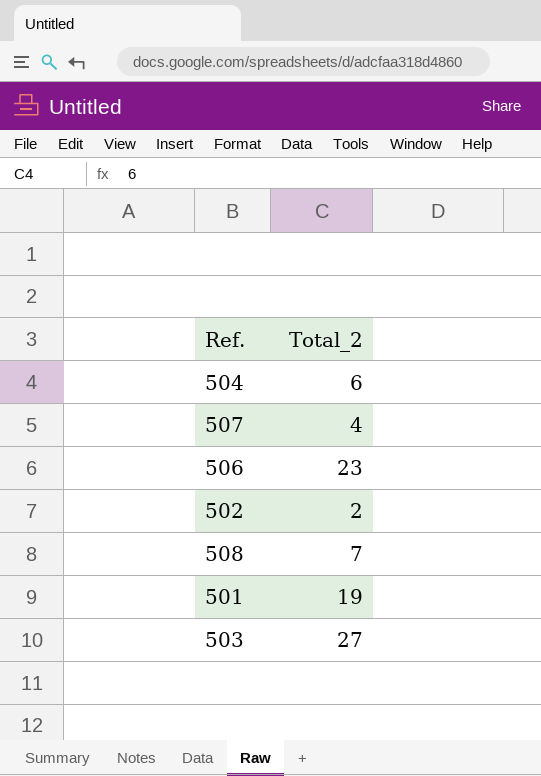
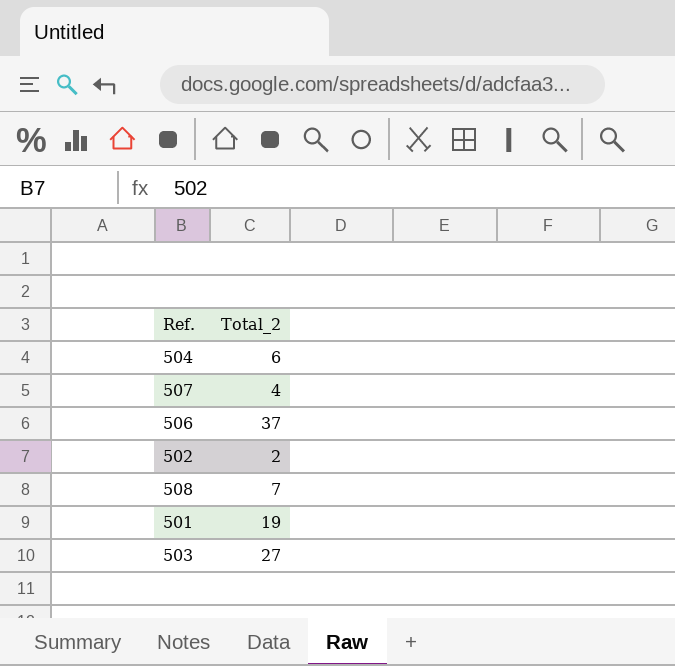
506 | Total_2: 23 -> 37

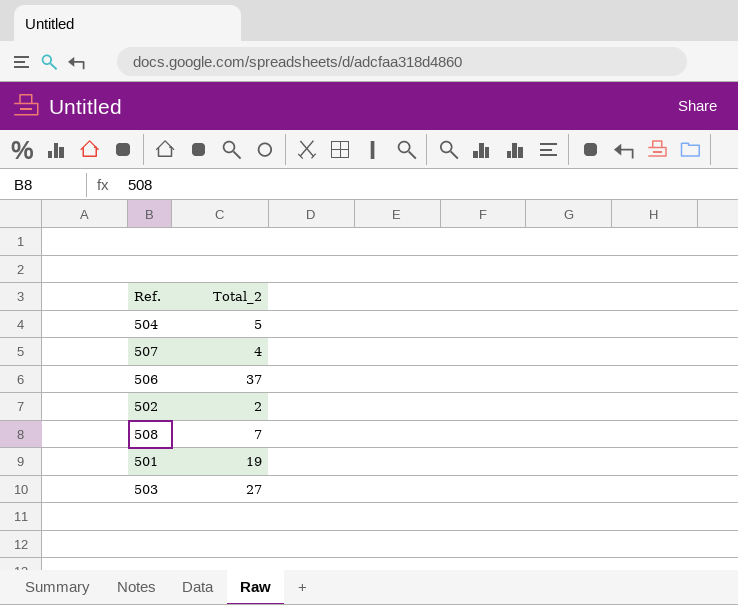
504 | Total_2: 6 -> 5

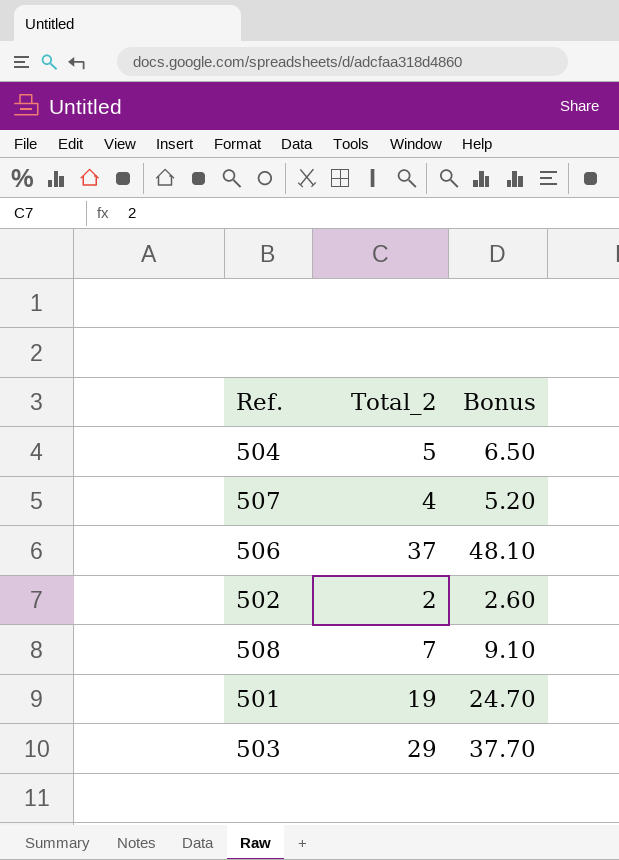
column Bonus | formula: none -> [Total_2] * 1.3
503 | Total_2: 27 -> 29

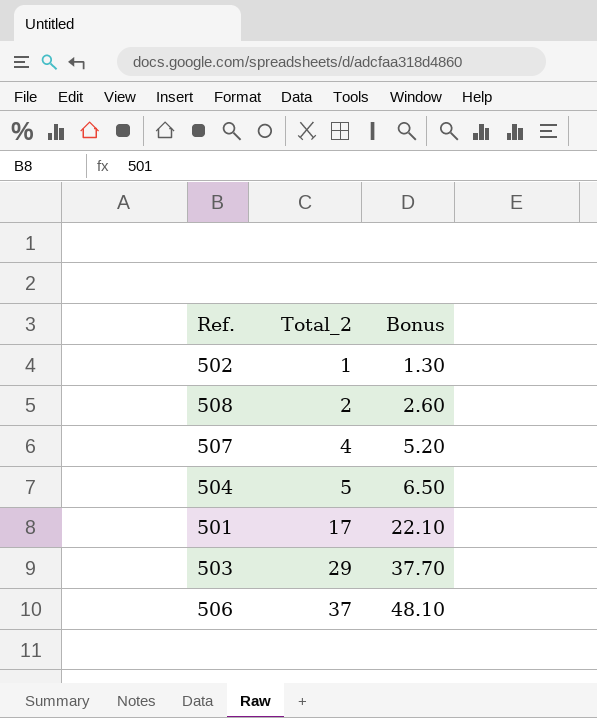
row order: none -> Total_2 ascending
502 | Total_2: 2 -> 1
502 | Bonus: 2.60 -> 1.30
508 | Total_2: 7 -> 2
508 | Bonus: 9.10 -> 2.60
501 | Total_2: 19 -> 17
501 | Bonus: 24.70 -> 22.10

